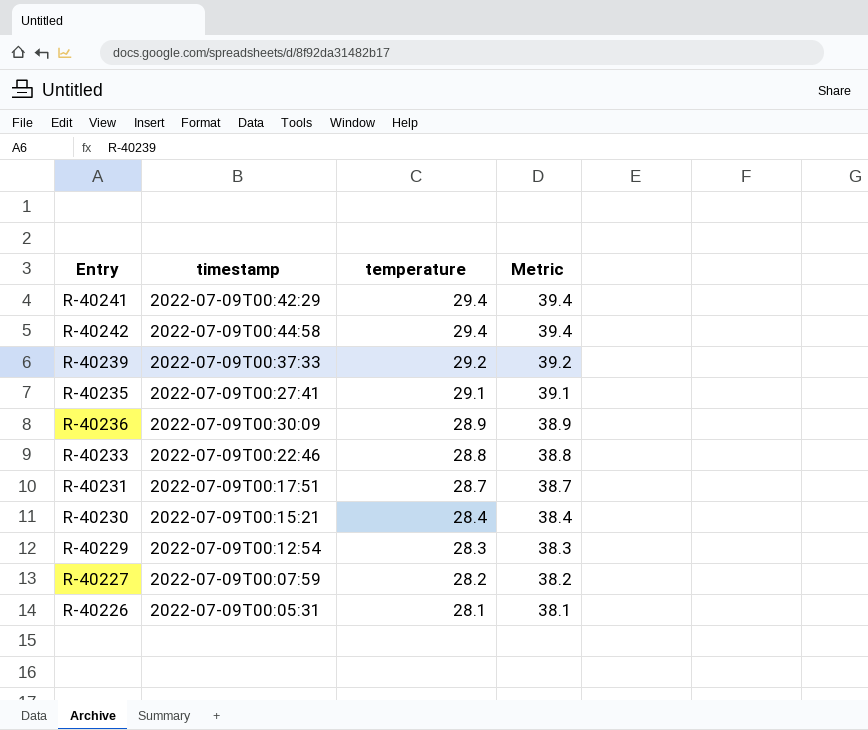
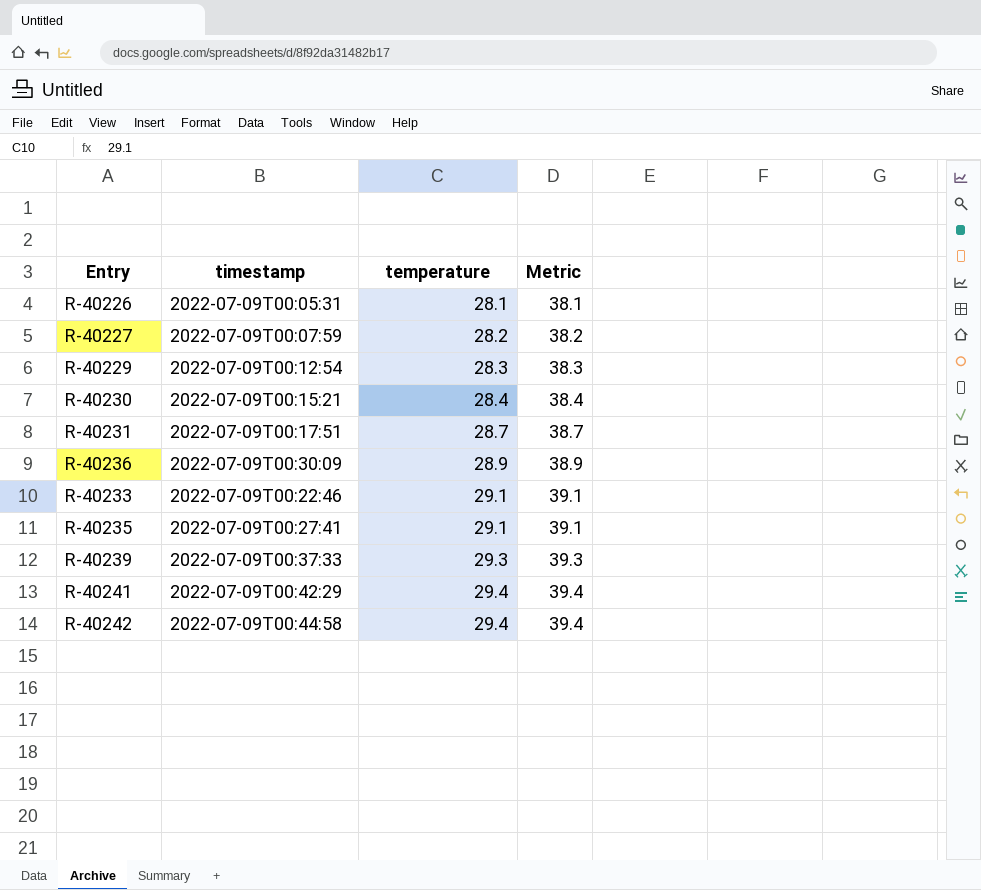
row order: temperature descending -> temperature ascending
R-40233 | temperature: 28.8 -> 29.1
R-40233 | Metric: 38.8 -> 39.1
R-40239 | temperature: 29.2 -> 29.3
R-40239 | Metric: 39.2 -> 39.3

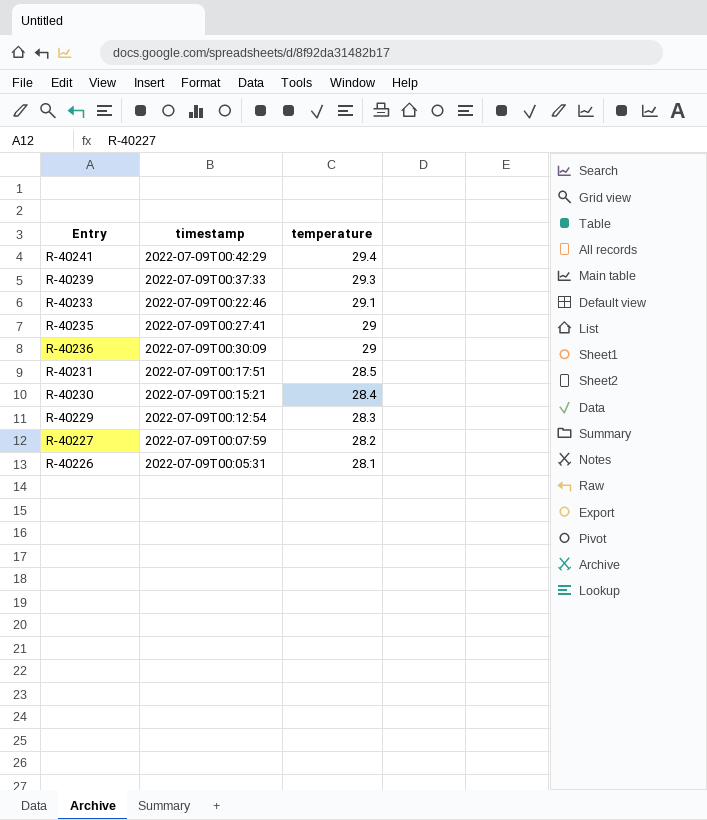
row order: temperature ascending -> temperature descending
column Metric | formula: [temperature] + 10 -> none
row R-40242: 2022-07-09T00:44:58 | 29.4 | 39.4 -> none
R-40235 | temperature: 29.1 -> 29
R-40236 | temperature: 28.9 -> 29
R-40231 | temperature: 28.7 -> 28.5

